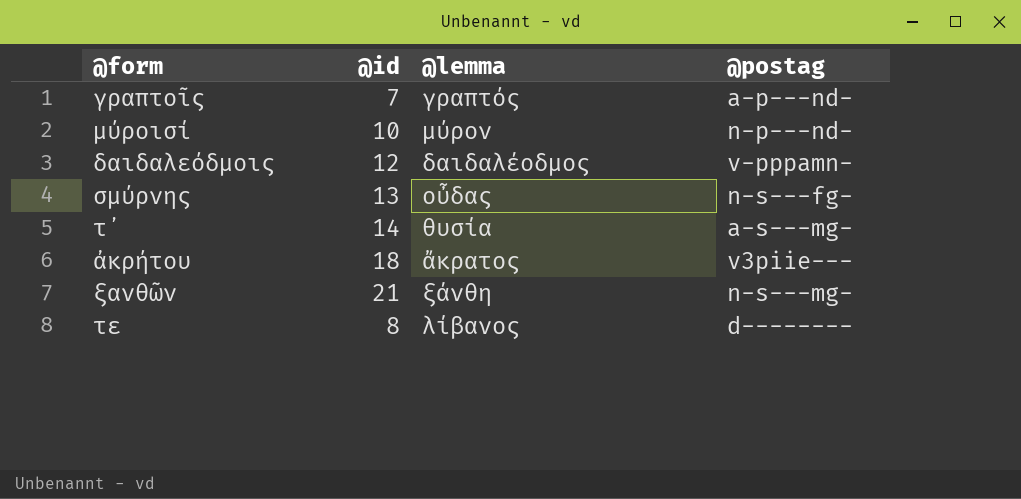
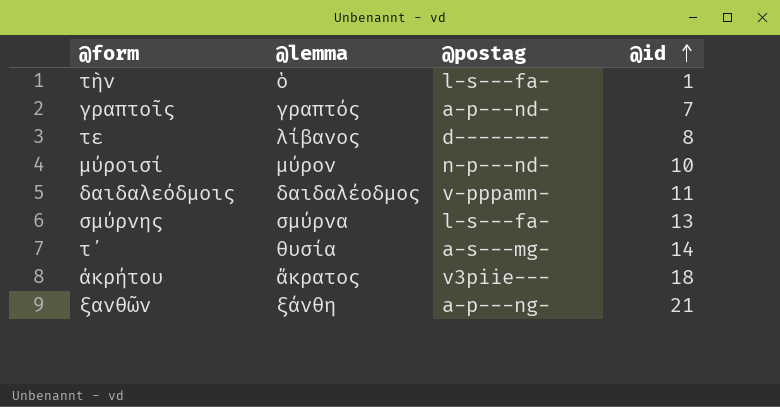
row order: none -> @id ascending
column @id | position: 2 -> 4
row τὴν: none -> ὁ | l-s---fa- | 1
δαιδαλεόδμοις | @id: 12 -> 11
σμύρνης | @lemma: οὖδας -> σμύρνα
σμύρνης | @postag: n-s---fg- -> l-s---fa-
ξανθῶν | @postag: n-s---mg- -> a-p---ng-

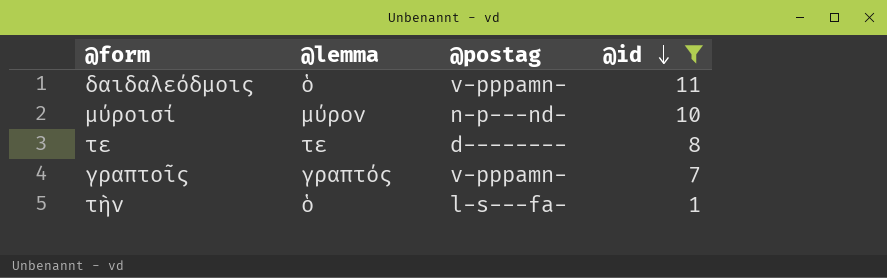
filter: none -> @id <= 11
row order: @id ascending -> @id descending
δαιδαλεόδμοις | @lemma: δαιδαλέοδμος -> ὁ
τε | @lemma: λίβανος -> τε
γραπτοῖς | @postag: a-p---nd- -> v-pppamn-

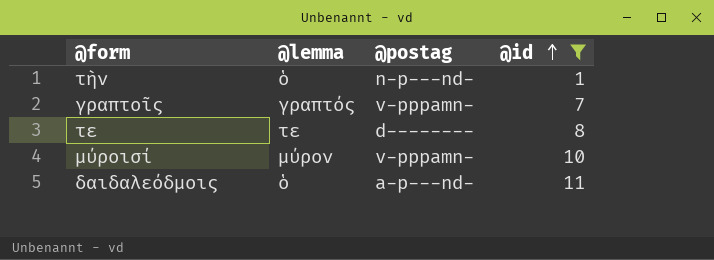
row order: @id descending -> @id ascending
τὴν | @postag: l-s---fa- -> n-p---nd-
μύροισί | @postag: n-p---nd- -> v-pppamn-
δαιδαλεόδμοις | @postag: v-pppamn- -> a-p---nd-

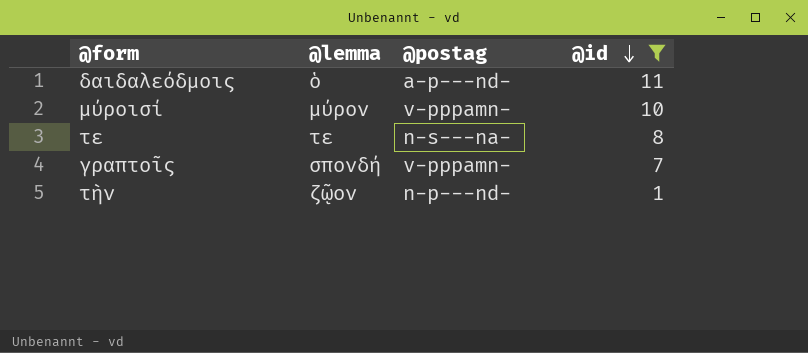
row order: @id ascending -> @id descending
τε | @postag: d-------- -> n-s---na-
γραπτοῖς | @lemma: γραπτός -> σπονδή
τὴν | @lemma: ὁ -> ζῷον

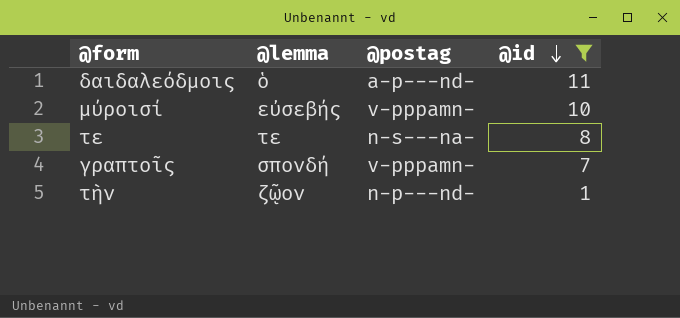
μύροισί | @lemma: μύρον -> εὐσεβής

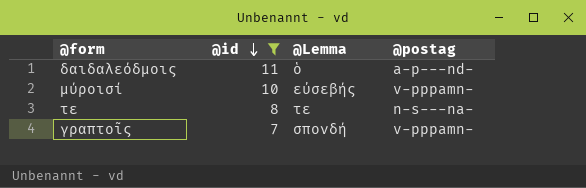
column @id | position: 4 -> 2
column name: @lemma -> @Lemma
row τὴν: ζῷον | n-p---nd- | 1 -> none

